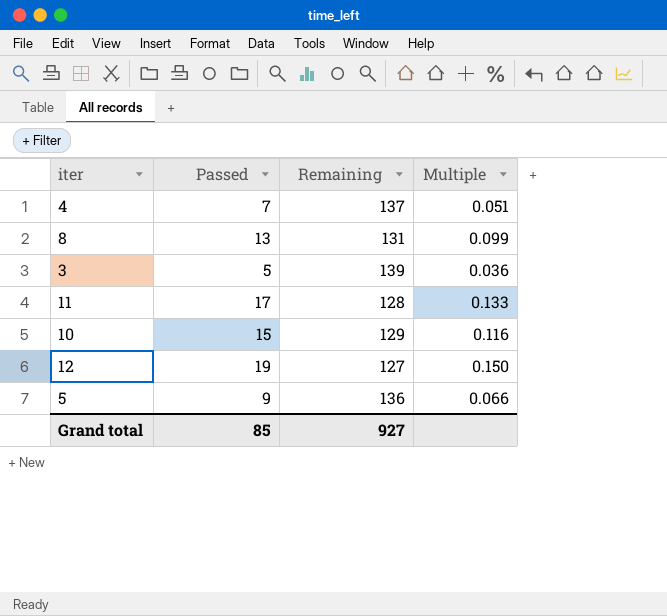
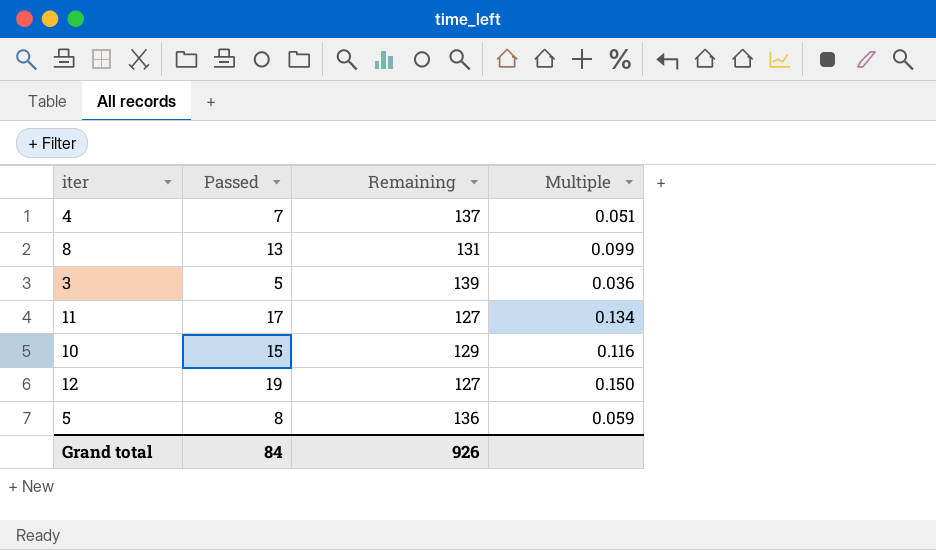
11 | Remaining: 128 -> 127
11 | Multiple: 0.133 -> 0.134
5 | Passed: 9 -> 8
5 | Multiple: 0.066 -> 0.059
Grand total | Passed: 85 -> 84
Grand total | Remaining: 927 -> 926

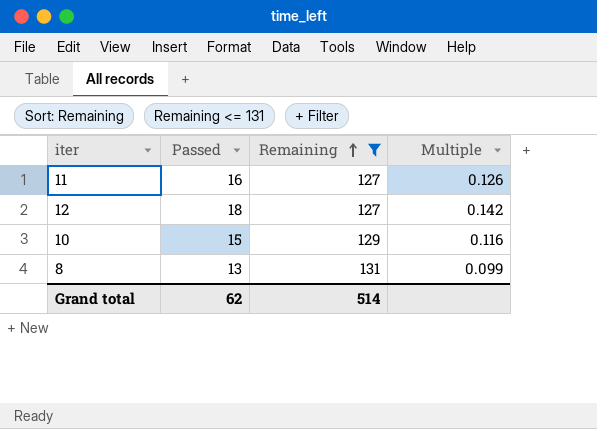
filter: none -> Remaining <= 131
row order: none -> Remaining ascending
11 | Passed: 17 -> 16
11 | Multiple: 0.134 -> 0.126
12 | Passed: 19 -> 18
12 | Multiple: 0.150 -> 0.142
Grand total | Passed: 84 -> 62
Grand total | Remaining: 926 -> 514

